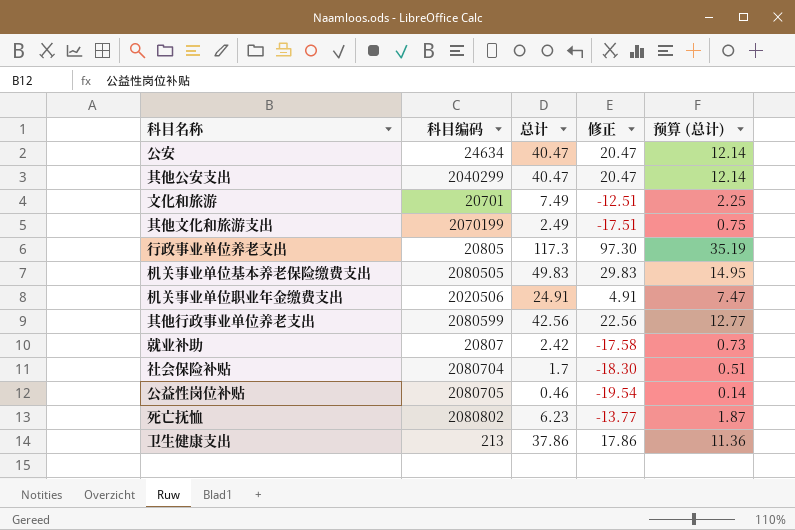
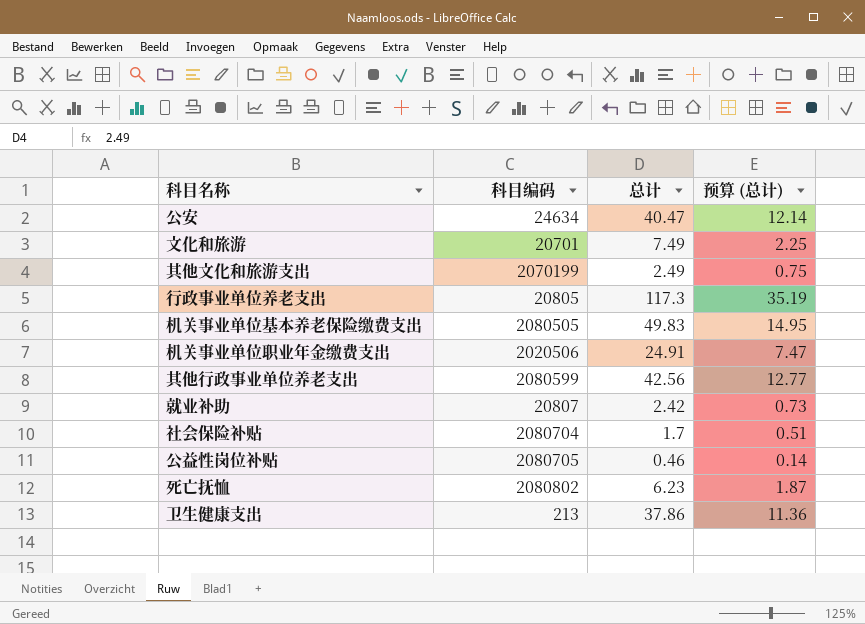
column 修正 | formula: [总计] - 20 -> none
row 其他公安支出: 2040299 | 40.47 | 20.47 | 12.14 -> none

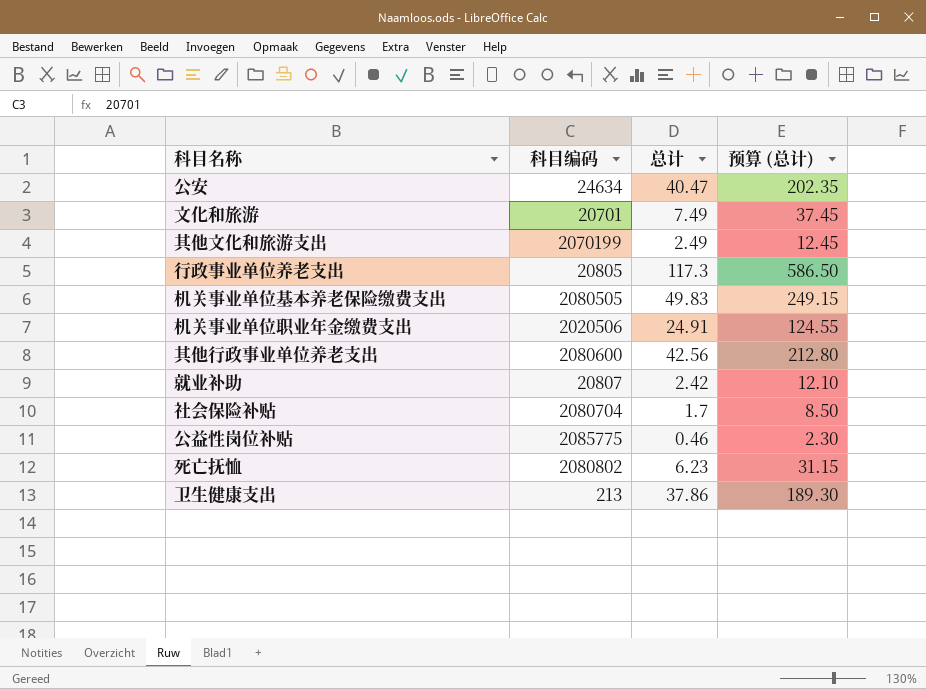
column 预算 (总计) | formula: [总计] * 0.3 -> [总计] * 5
其他行政事业单位养老支出 | 科目编码: 2080599 -> 2080600
公益性岗位补贴 | 科目编码: 2080705 -> 2085775

